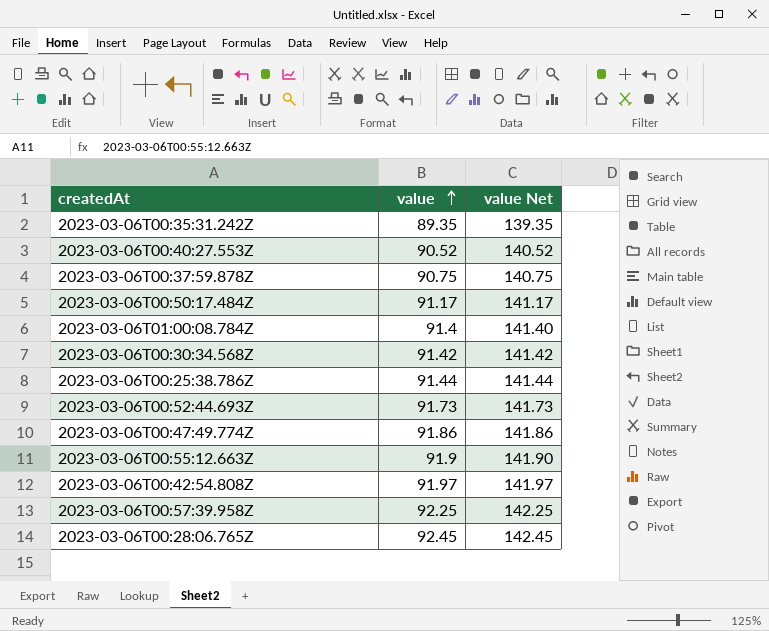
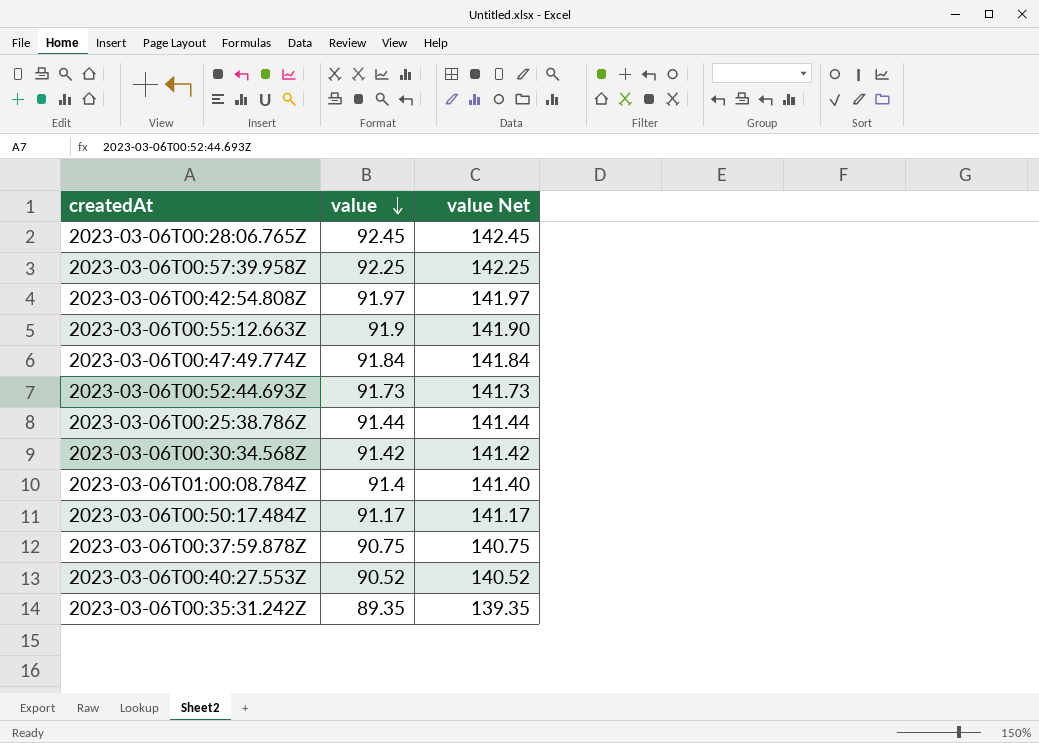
row order: value ascending -> value descending
2023-03-06T00:47:49.774Z | value: 91.86 -> 91.84
2023-03-06T00:47:49.774Z | value Net: 141.86 -> 141.84

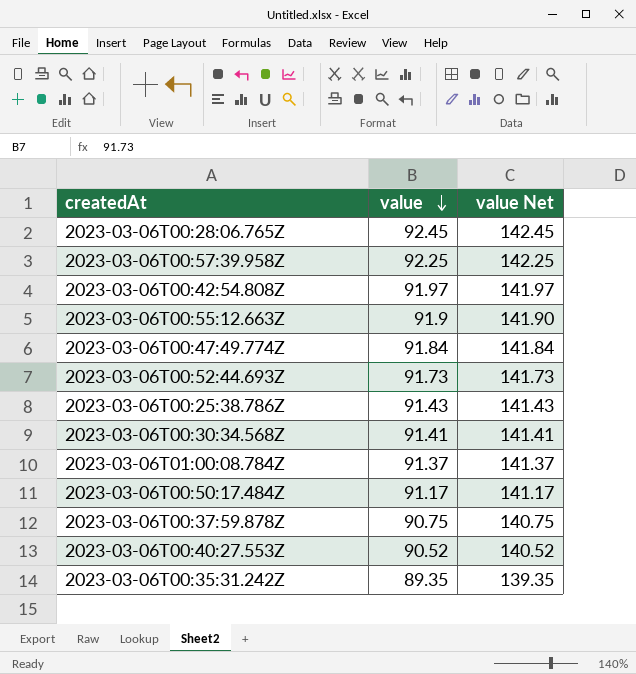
2023-03-06T00:25:38.786Z | value: 91.44 -> 91.43
2023-03-06T00:25:38.786Z | value Net: 141.44 -> 141.43
2023-03-06T00:30:34.568Z | value: 91.42 -> 91.41
2023-03-06T00:30:34.568Z | value Net: 141.42 -> 141.41
2023-03-06T01:00:08.784Z | value: 91.4 -> 91.37
2023-03-06T01:00:08.784Z | value Net: 141.40 -> 141.37

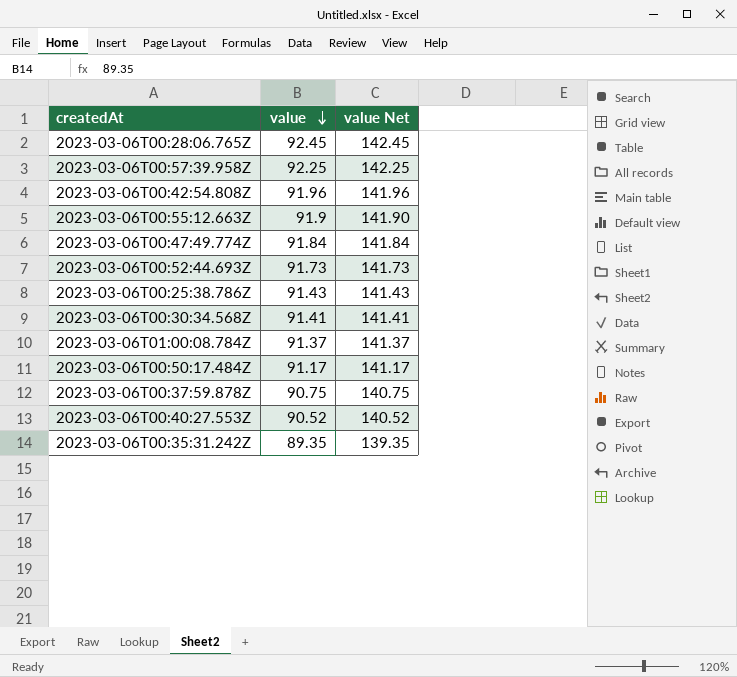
2023-03-06T00:42:54.808Z | value: 91.97 -> 91.96
2023-03-06T00:42:54.808Z | value Net: 141.97 -> 141.96

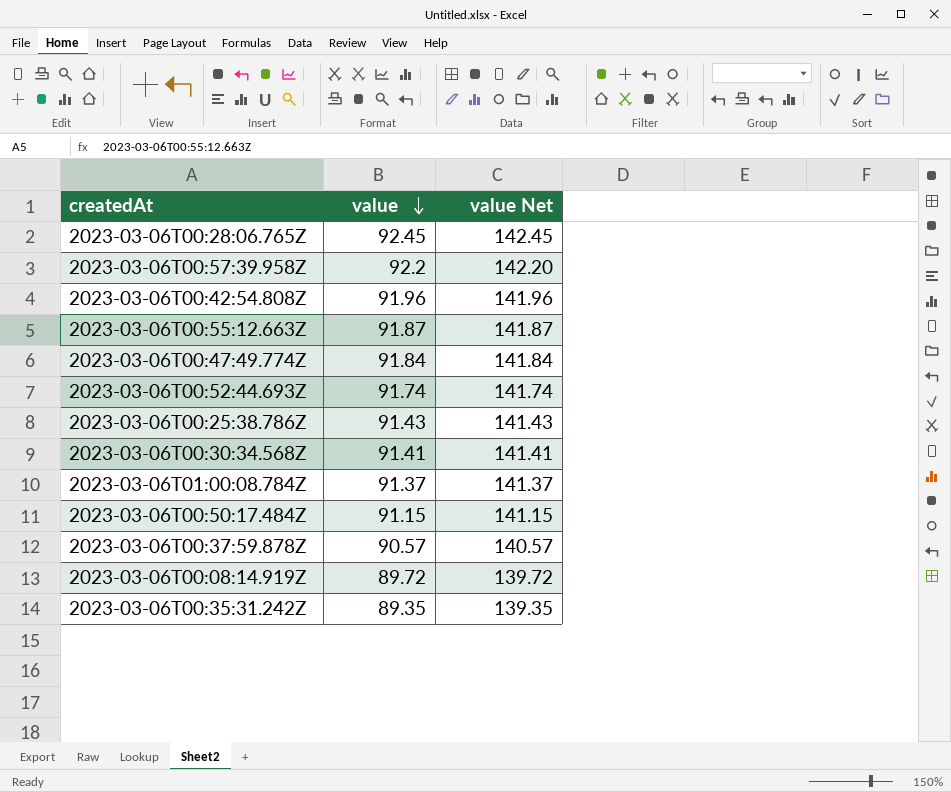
row 2023-03-06T00:40:27.553Z: 90.52 | 140.52 -> none
2023-03-06T00:57:39.958Z | value: 92.25 -> 92.2
2023-03-06T00:57:39.958Z | value Net: 142.25 -> 142.20
2023-03-06T00:55:12.663Z | value: 91.9 -> 91.87
2023-03-06T00:55:12.663Z | value Net: 141.90 -> 141.87
2023-03-06T00:52:44.693Z | value: 91.73 -> 91.74
2023-03-06T00:52:44.693Z | value Net: 141.73 -> 141.74
2023-03-06T00:50:17.484Z | value: 91.17 -> 91.15
2023-03-06T00:50:17.484Z | value Net: 141.17 -> 141.15
2023-03-06T00:37:59.878Z | value: 90.75 -> 90.57
2023-03-06T00:37:59.878Z | value Net: 140.75 -> 140.57
row 2023-03-06T00:08:14.919Z: none -> 89.72 | 139.72

